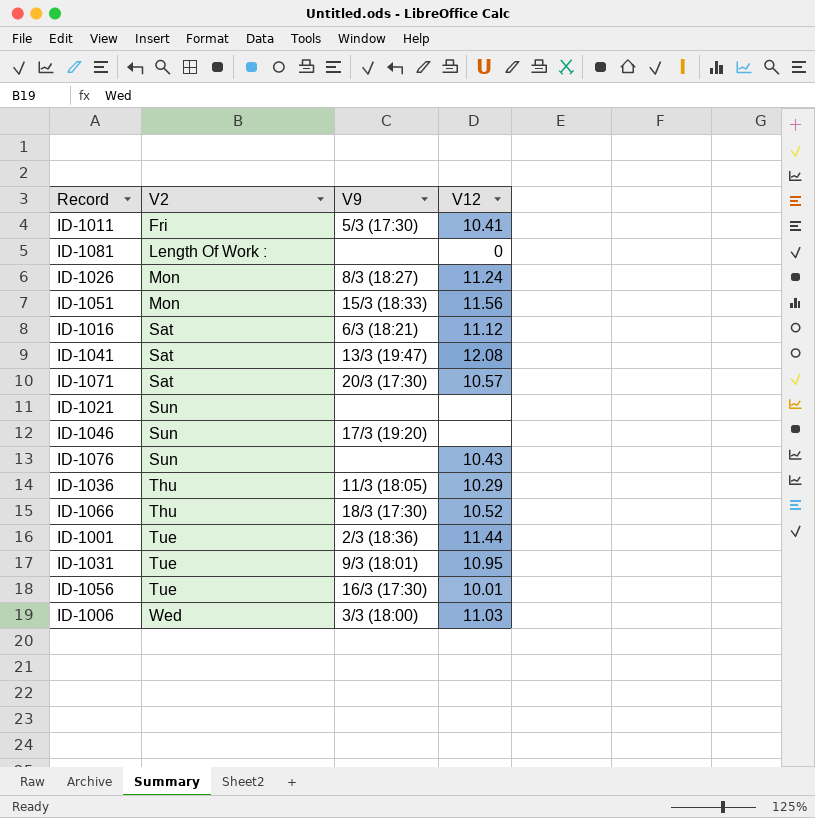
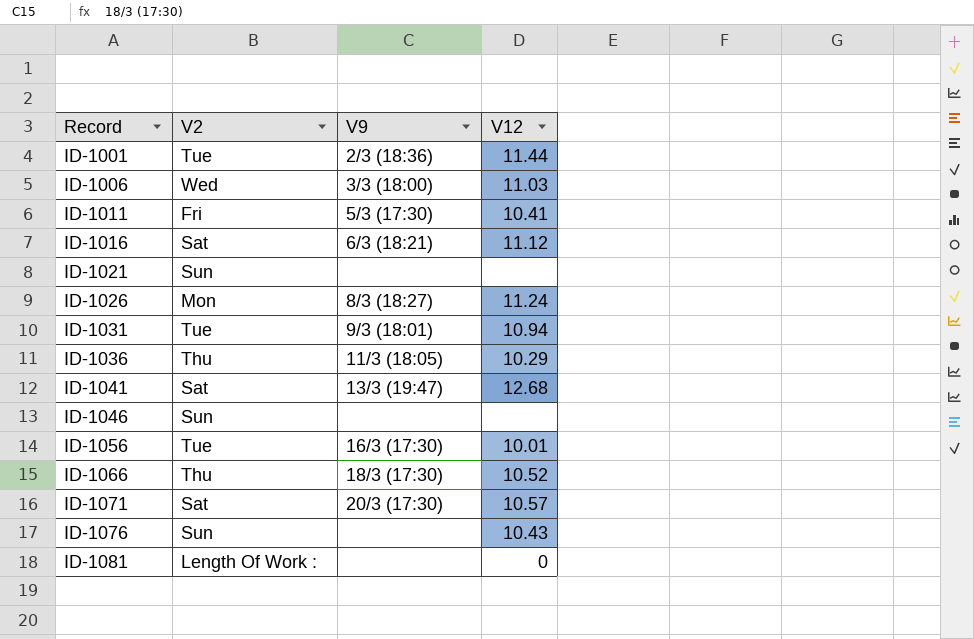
row order: V2 ascending -> Record ascending
row ID-1051: Mon | 15/3 (18:33) | 11.56 -> none
ID-1031 | V12: 10.95 -> 10.94
ID-1041 | V12: 12.08 -> 12.68
ID-1046 | V9: 17/3 (19:20) -> none

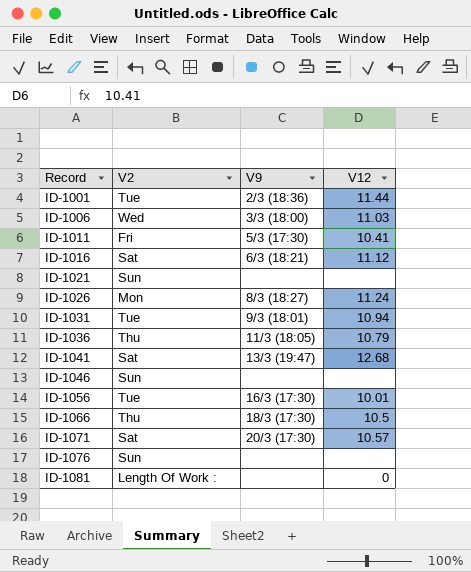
ID-1036 | V12: 10.29 -> 10.79
ID-1066 | V12: 10.52 -> 10.5
ID-1076 | V12: 10.43 -> none

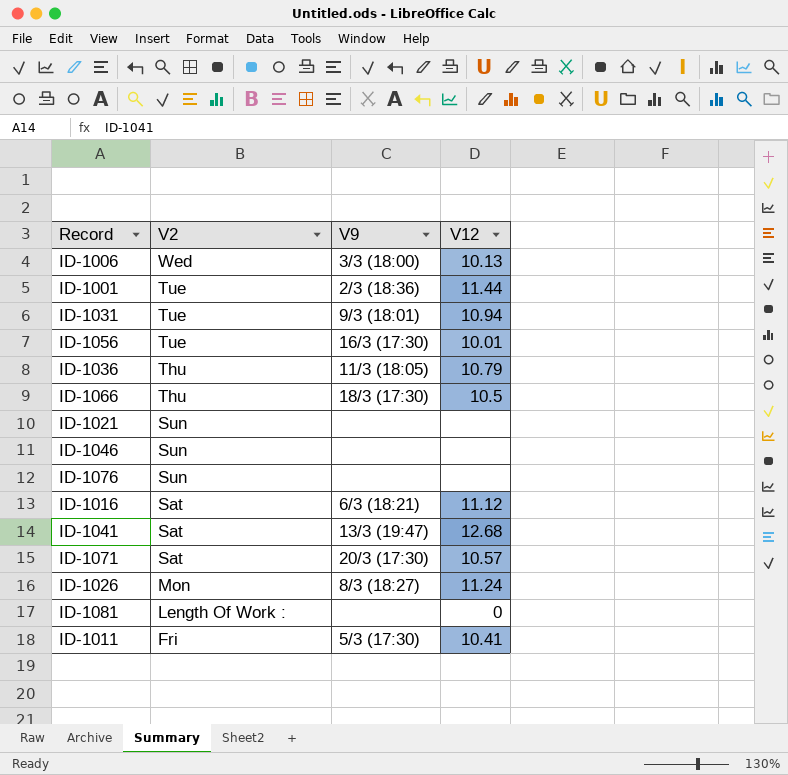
row order: Record ascending -> V2 descending
ID-1006 | V12: 11.03 -> 10.13

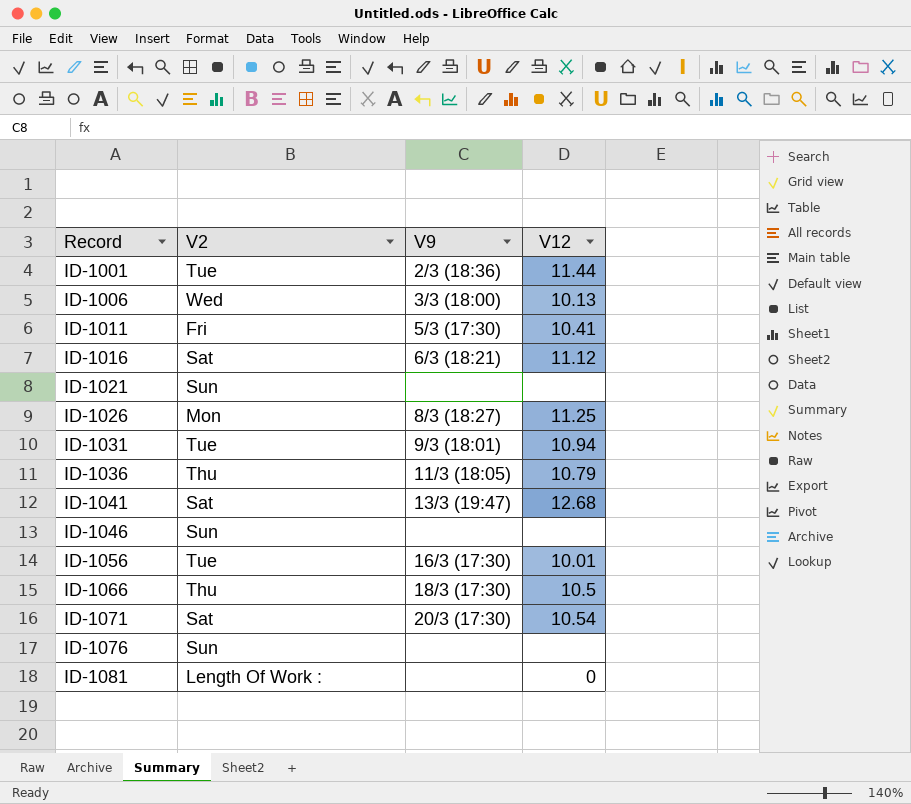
row order: V2 descending -> Record ascending
ID-1026 | V12: 11.24 -> 11.25
ID-1071 | V12: 10.57 -> 10.54

